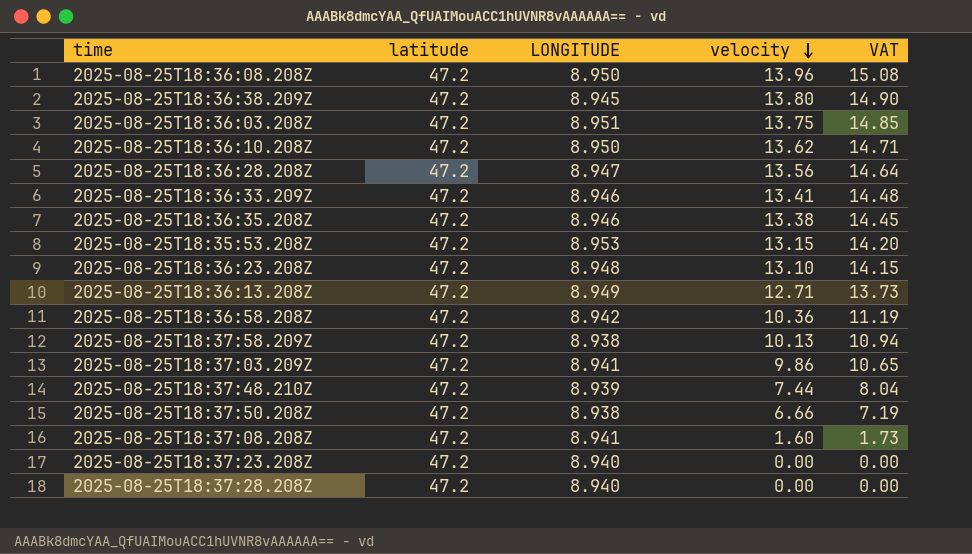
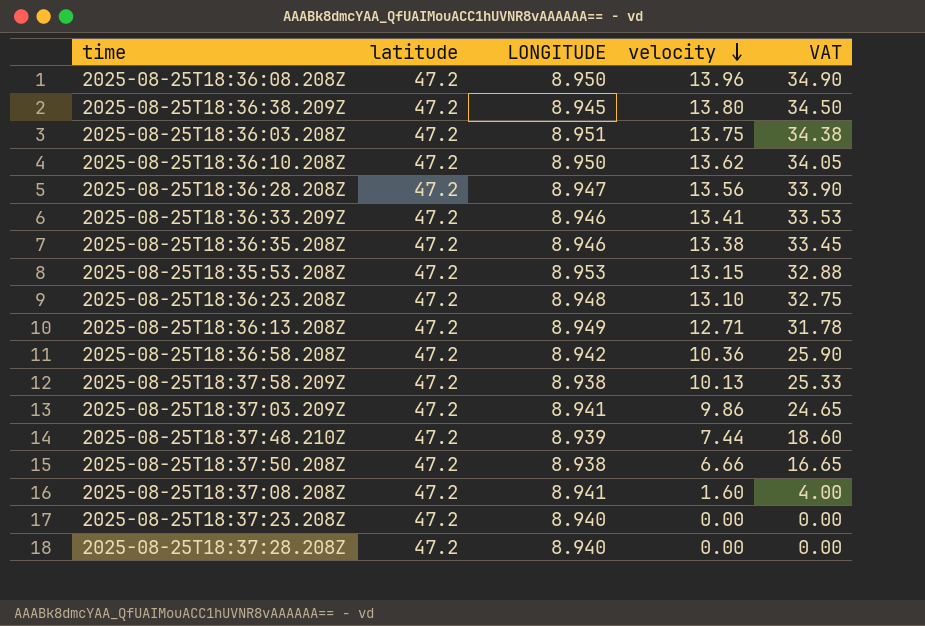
column VAT | formula: [velocity] * 1.08 -> [velocity] * 2.5

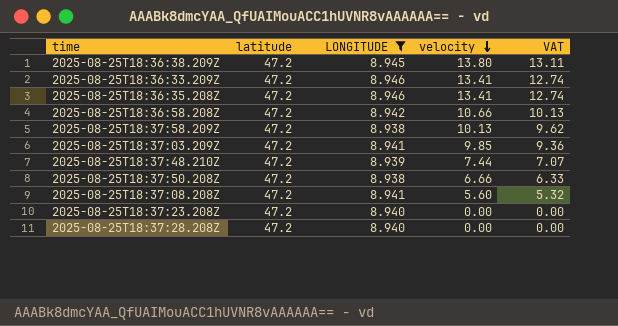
filter: none -> LONGITUDE <= 8.946
column VAT | formula: [velocity] * 2.5 -> [velocity] * 0.95
2025-08-25T18:36:35.208Z | velocity: 13.38 -> 13.41
2025-08-25T18:36:58.208Z | velocity: 10.36 -> 10.66
2025-08-25T18:37:03.209Z | velocity: 9.86 -> 9.85
2025-08-25T18:37:08.208Z | velocity: 1.60 -> 5.60

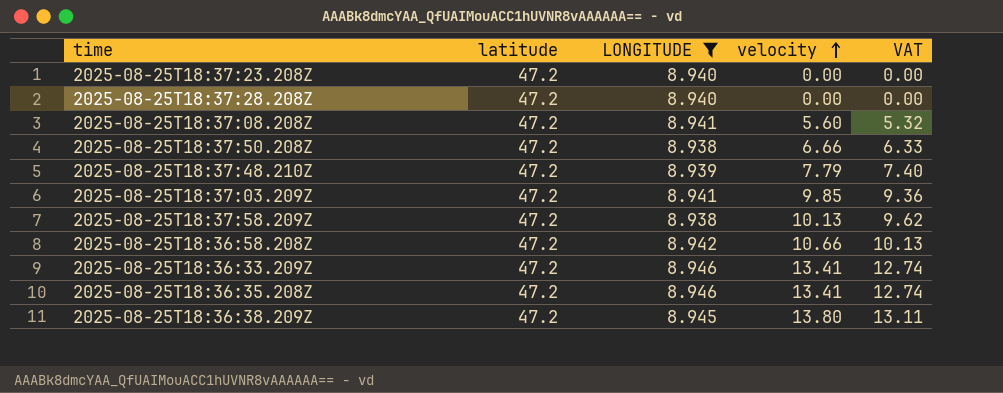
row order: velocity descending -> velocity ascending
2025-08-25T18:37:48.210Z | velocity: 7.44 -> 7.79
2025-08-25T18:37:48.210Z | VAT: 7.07 -> 7.40

